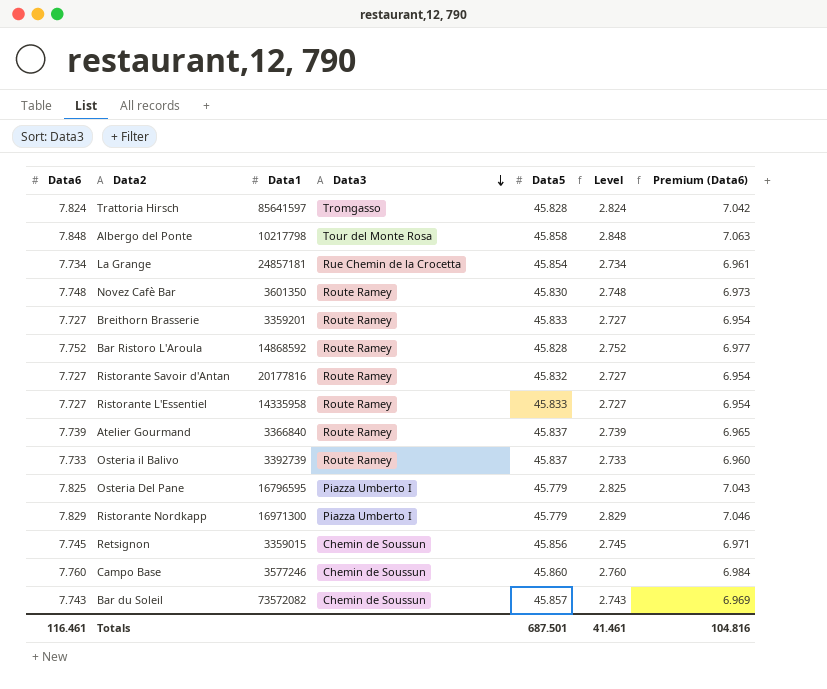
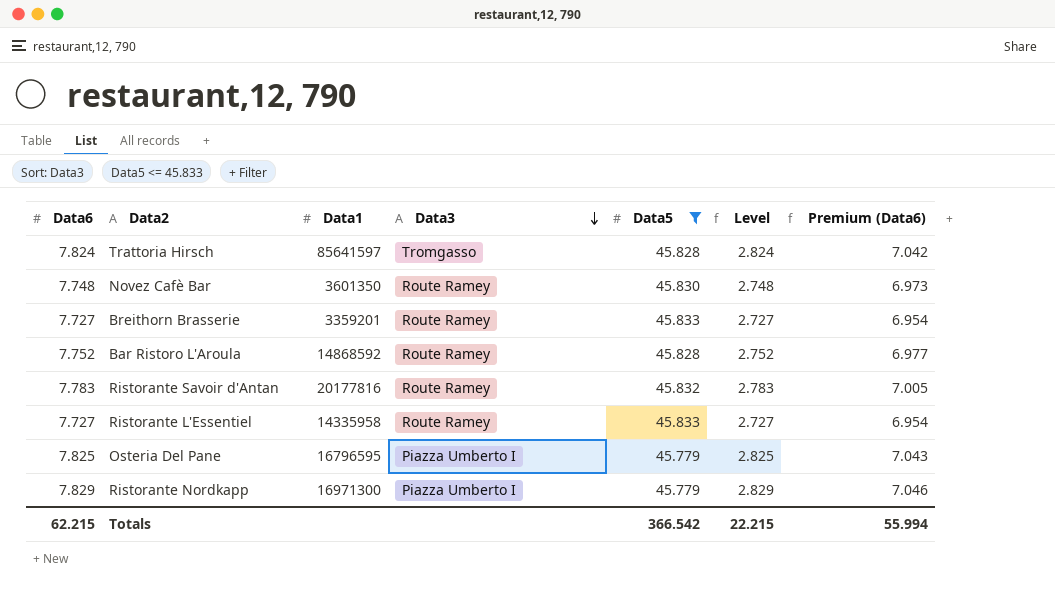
filter: none -> Data5 <= 45.833
Ristorante Savoir d'Antan | Data6: 7.727 -> 7.783
Ristorante Savoir d'Antan | Level: 2.727 -> 2.783
Ristorante Savoir d'Antan | Premium (Data6): 6.954 -> 7.005
Totals | Data6: 116.461 -> 62.215
Totals | Data5: 687.501 -> 366.542
Totals | Level: 41.461 -> 22.215
Totals | Premium (Data6): 104.816 -> 55.994

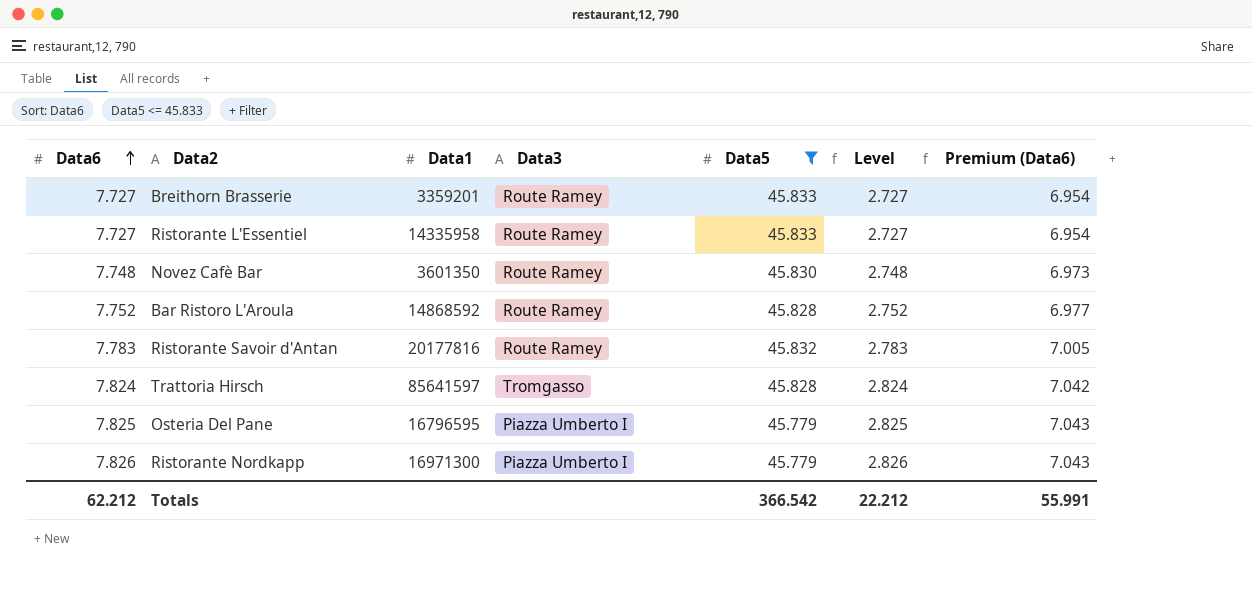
row order: Data3 descending -> Data6 ascending
Ristorante Nordkapp | Data6: 7.829 -> 7.826
Ristorante Nordkapp | Level: 2.829 -> 2.826
Ristorante Nordkapp | Premium (Data6): 7.046 -> 7.043
Totals | Data6: 62.215 -> 62.212
Totals | Level: 22.215 -> 22.212
Totals | Premium (Data6): 55.994 -> 55.991

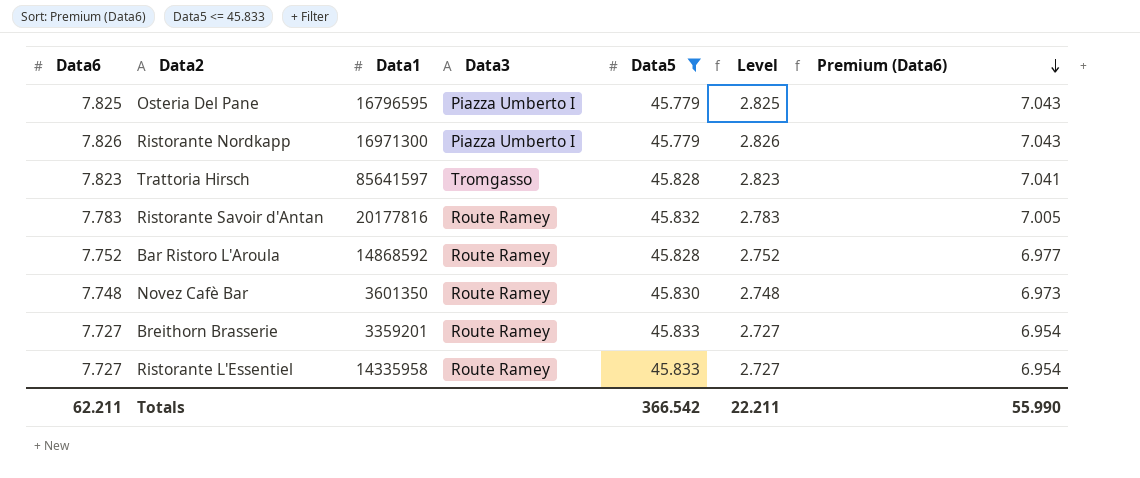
row order: Data6 ascending -> Premium (Data6) descending
Trattoria Hirsch | Data6: 7.824 -> 7.823
Trattoria Hirsch | Level: 2.824 -> 2.823
Trattoria Hirsch | Premium (Data6): 7.042 -> 7.041
Totals | Data6: 62.212 -> 62.211
Totals | Level: 22.212 -> 22.211
Totals | Premium (Data6): 55.991 -> 55.990

